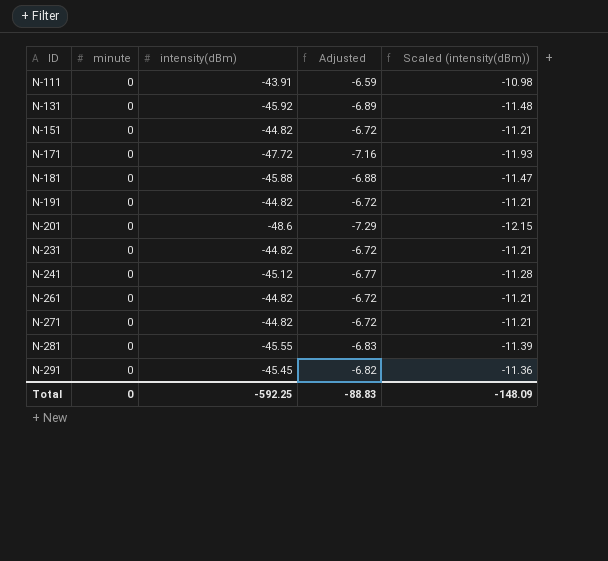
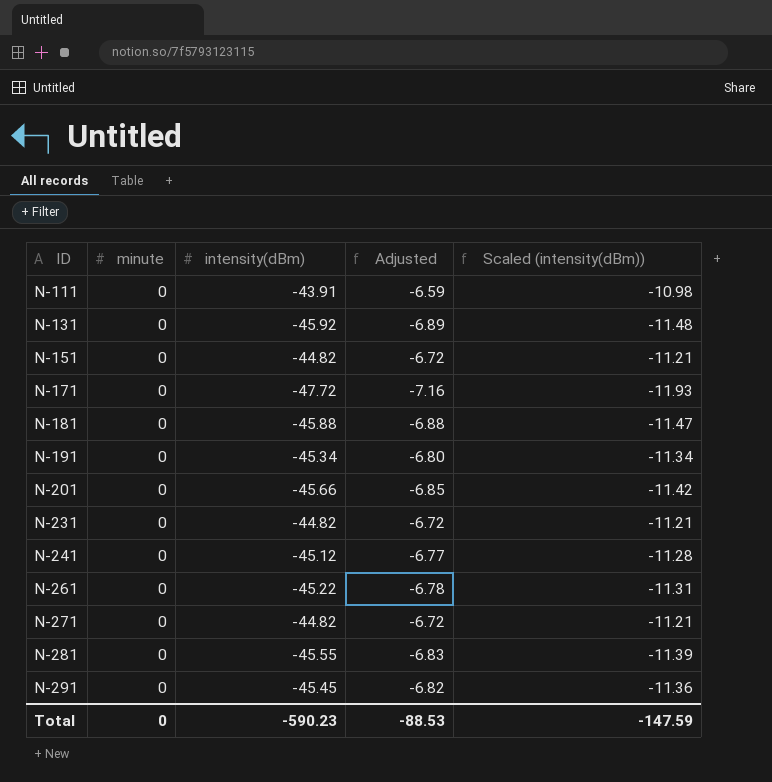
N-191 | intensity(dBm): -44.82 -> -45.34
N-191 | Adjusted: -6.72 -> -6.80
N-191 | Scaled (intensity(dBm)): -11.21 -> -11.34
N-201 | intensity(dBm): -48.6 -> -45.66
N-201 | Adjusted: -7.29 -> -6.85
N-201 | Scaled (intensity(dBm)): -12.15 -> -11.42
N-261 | intensity(dBm): -44.82 -> -45.22
N-261 | Adjusted: -6.72 -> -6.78
N-261 | Scaled (intensity(dBm)): -11.21 -> -11.31
Total | intensity(dBm): -592.25 -> -590.23
Total | Adjusted: -88.83 -> -88.53
Total | Scaled (intensity(dBm)): -148.09 -> -147.59

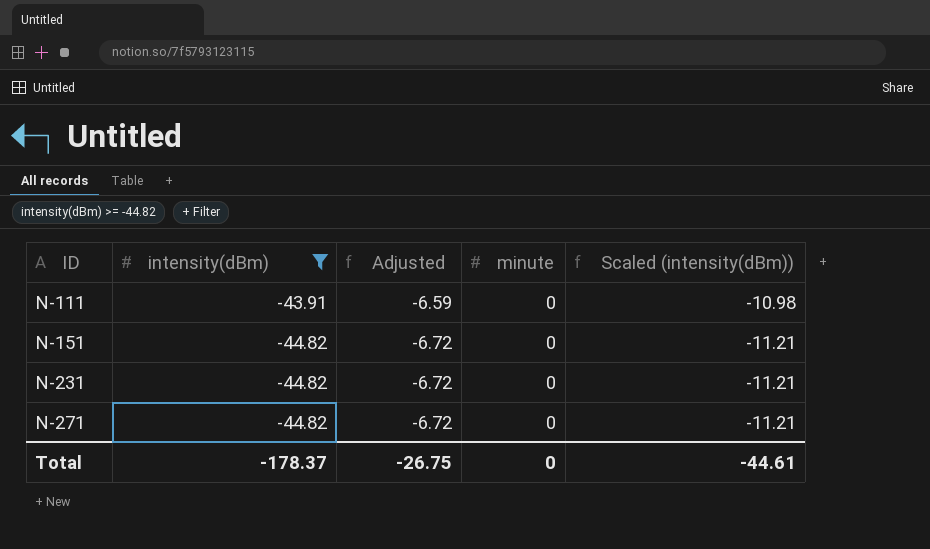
filter: none -> intensity(dBm) >= -44.82
column minute | position: 2 -> 4
Total | intensity(dBm): -590.23 -> -178.37
Total | Adjusted: -88.53 -> -26.75
Total | Scaled (intensity(dBm)): -147.59 -> -44.61

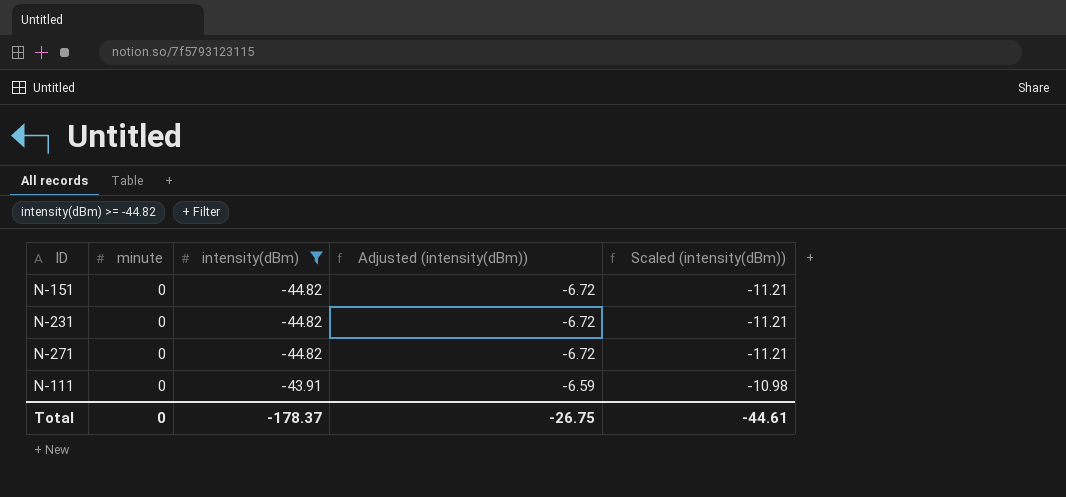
row order: ID ascending -> intensity(dBm) ascending
column minute | position: 4 -> 2
column name: Adjusted -> Adjusted (intensity(dBm))

